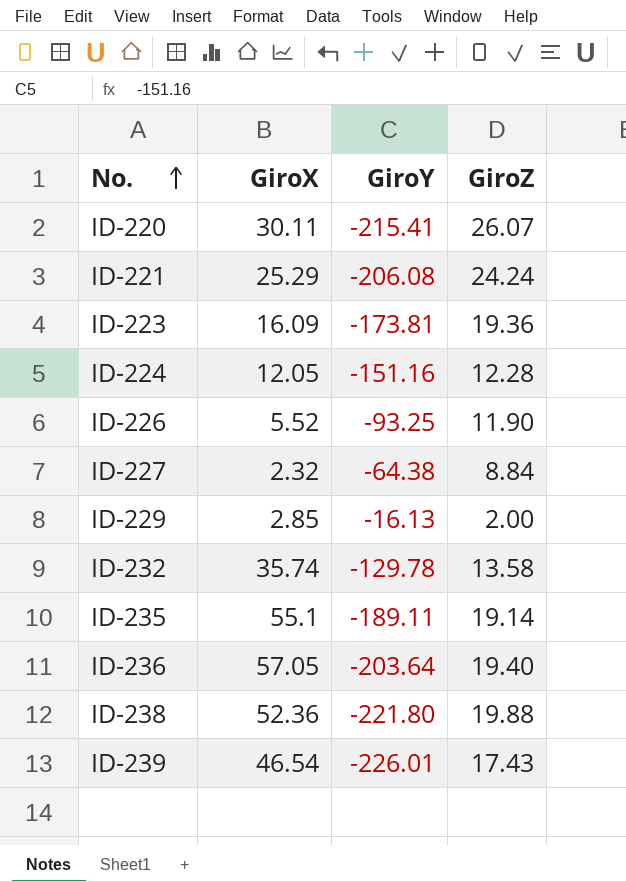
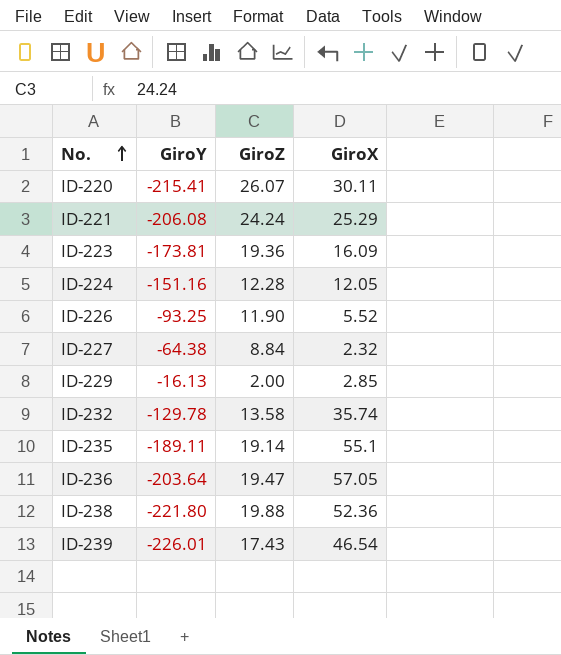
column GiroX | position: 2 -> 4
ID-236 | GiroZ: 19.40 -> 19.47

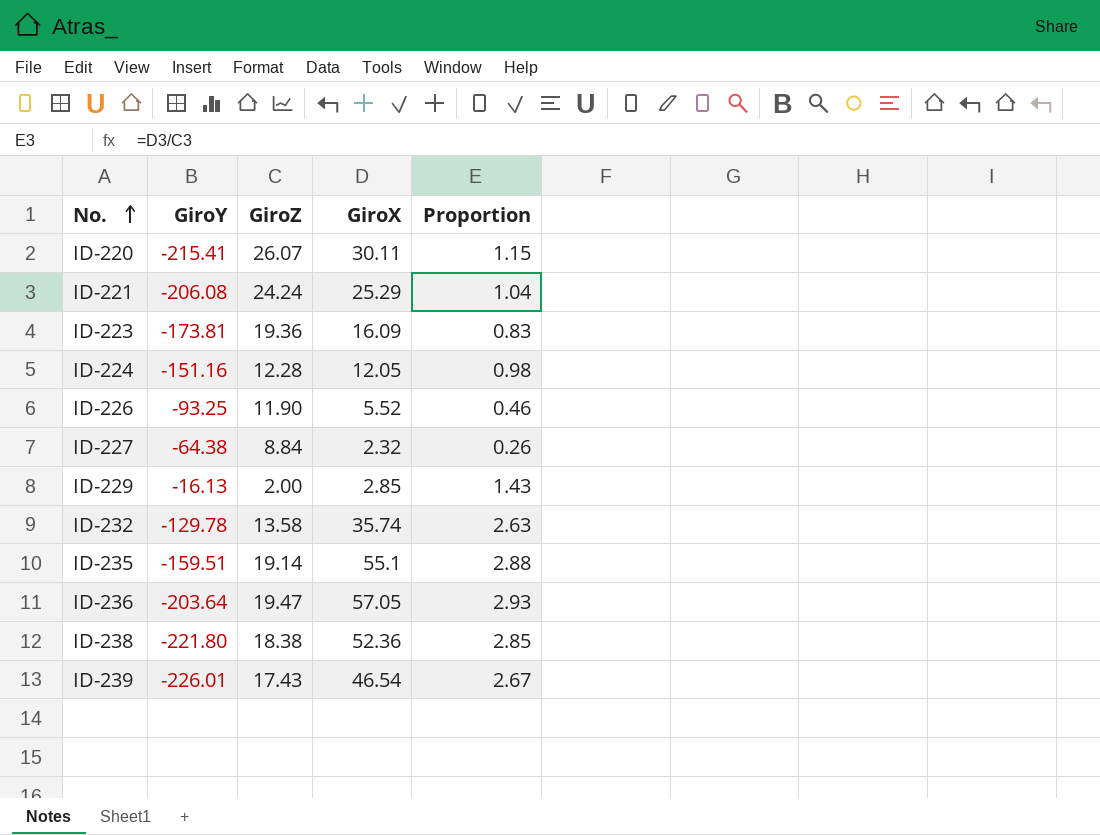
column Proportion | formula: none -> [GiroX] / [GiroZ]
ID-235 | GiroY: -189.11 -> -159.51
ID-238 | GiroZ: 19.88 -> 18.38

